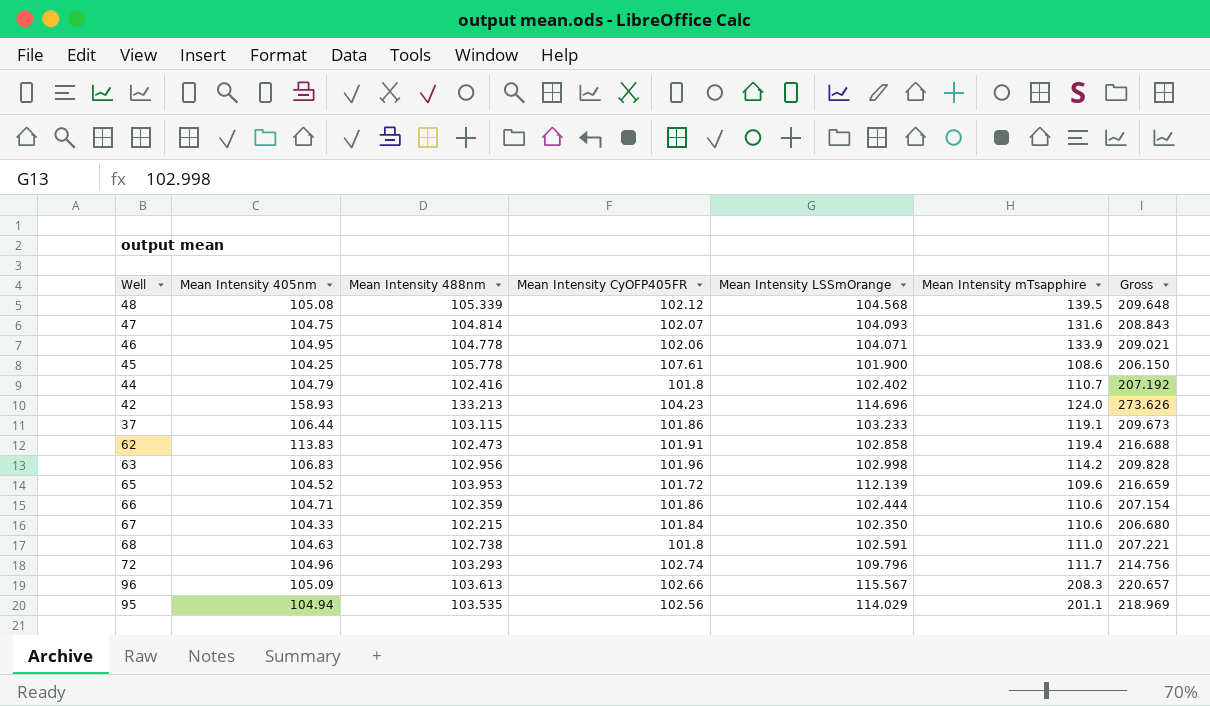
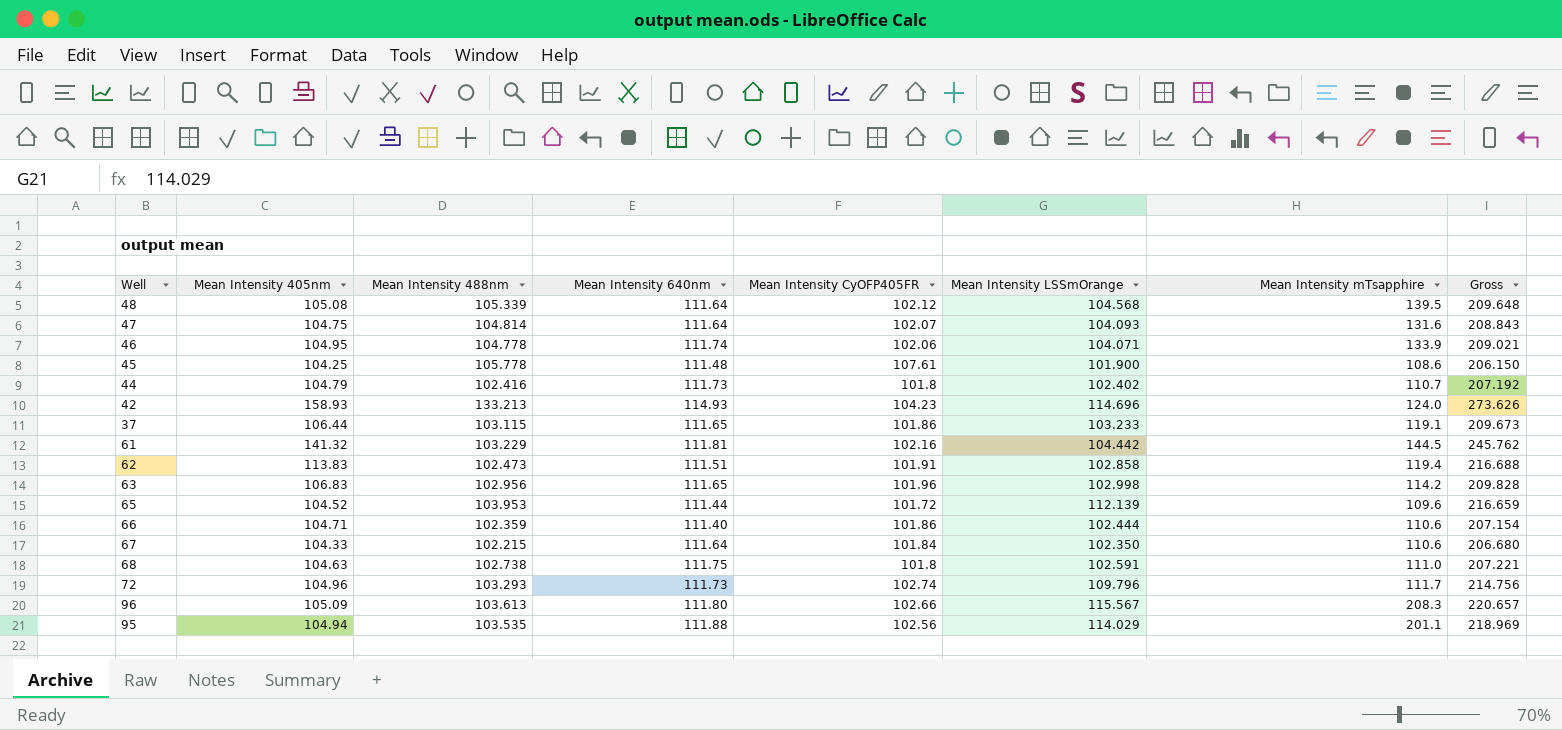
column Mean Intensity 640nm | position: none -> 4
row 61: none -> 141.32 | 103.229 | 111.81 | 102.16 | 104.442 | 144.5 | 245.762

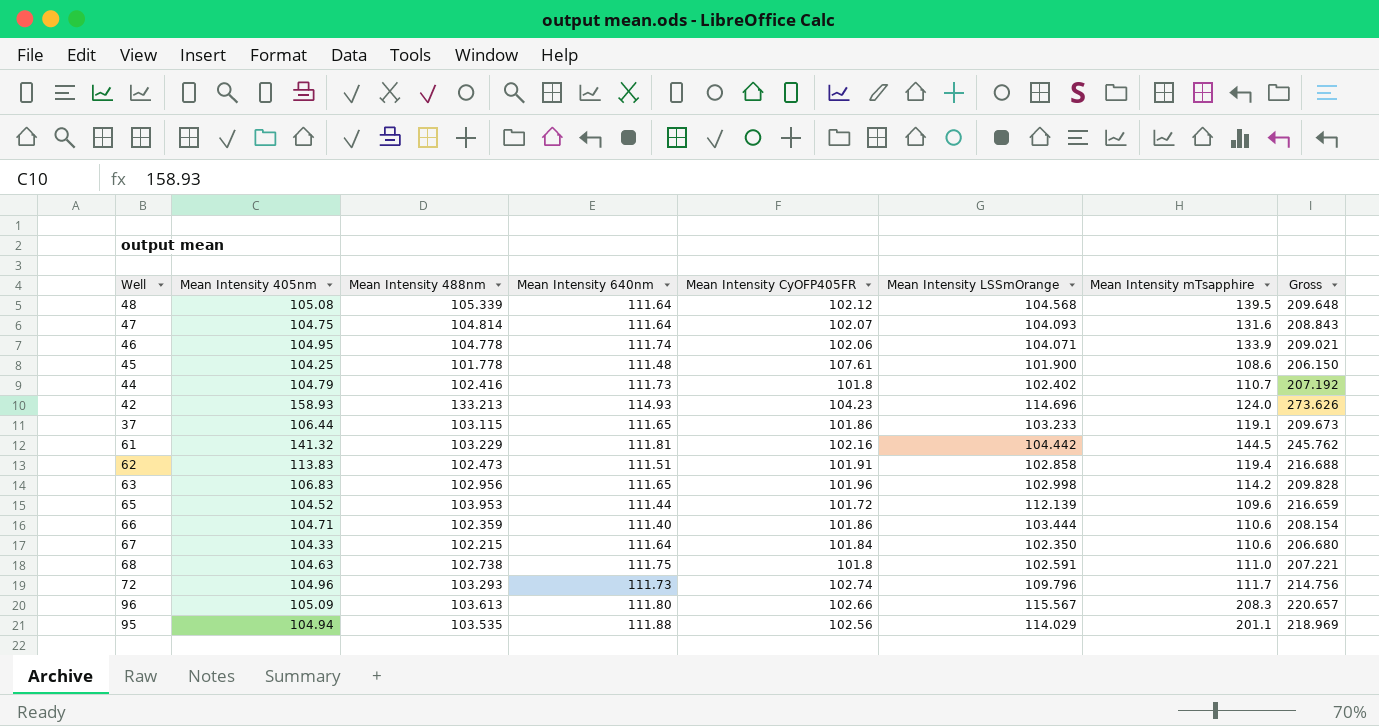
45 | Mean Intensity 488nm: 105.778 -> 101.778
66 | Mean Intensity LSSmOrange: 102.444 -> 103.444
66 | Gross: 207.154 -> 208.154

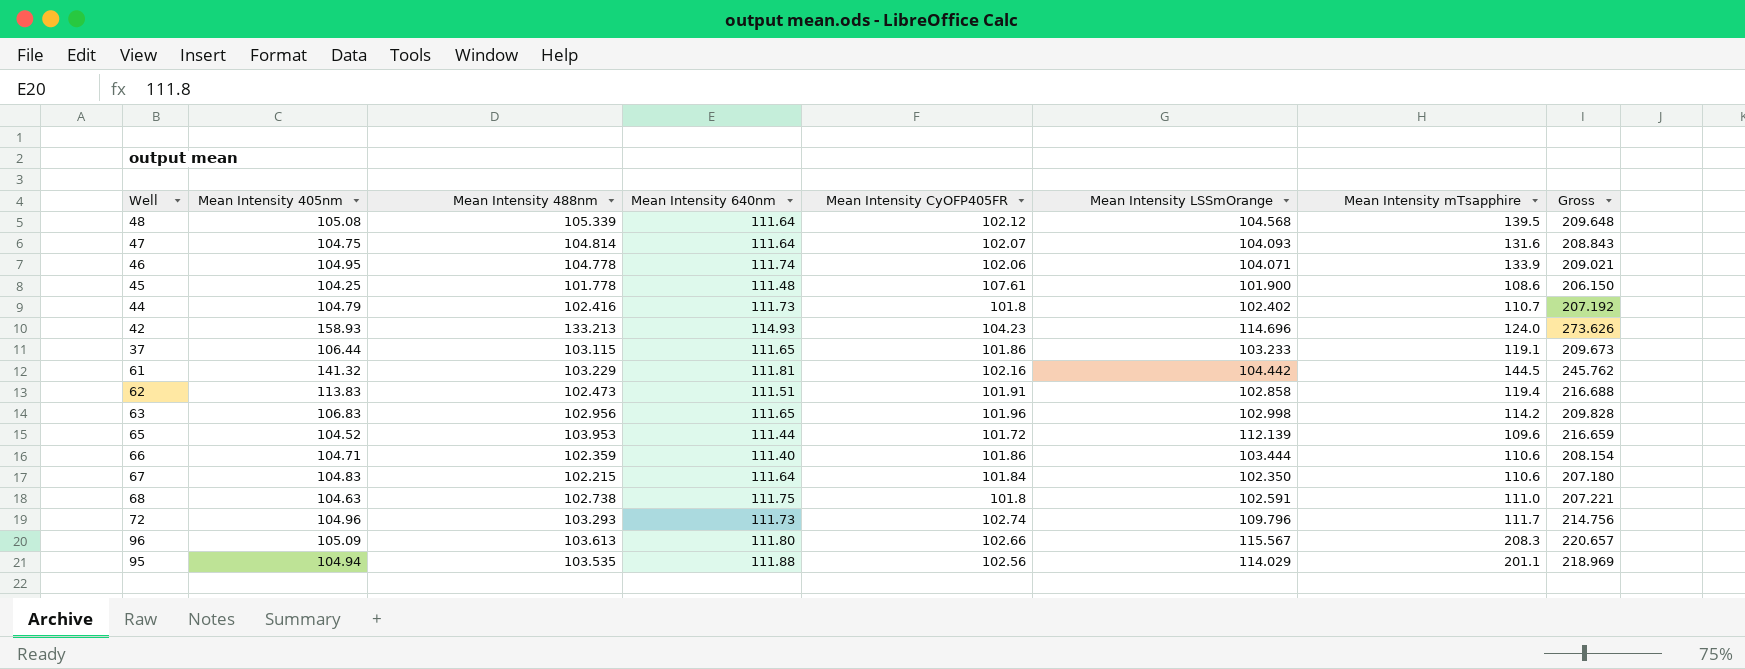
67 | Mean Intensity 405nm: 104.33 -> 104.83
67 | Gross: 206.680 -> 207.180

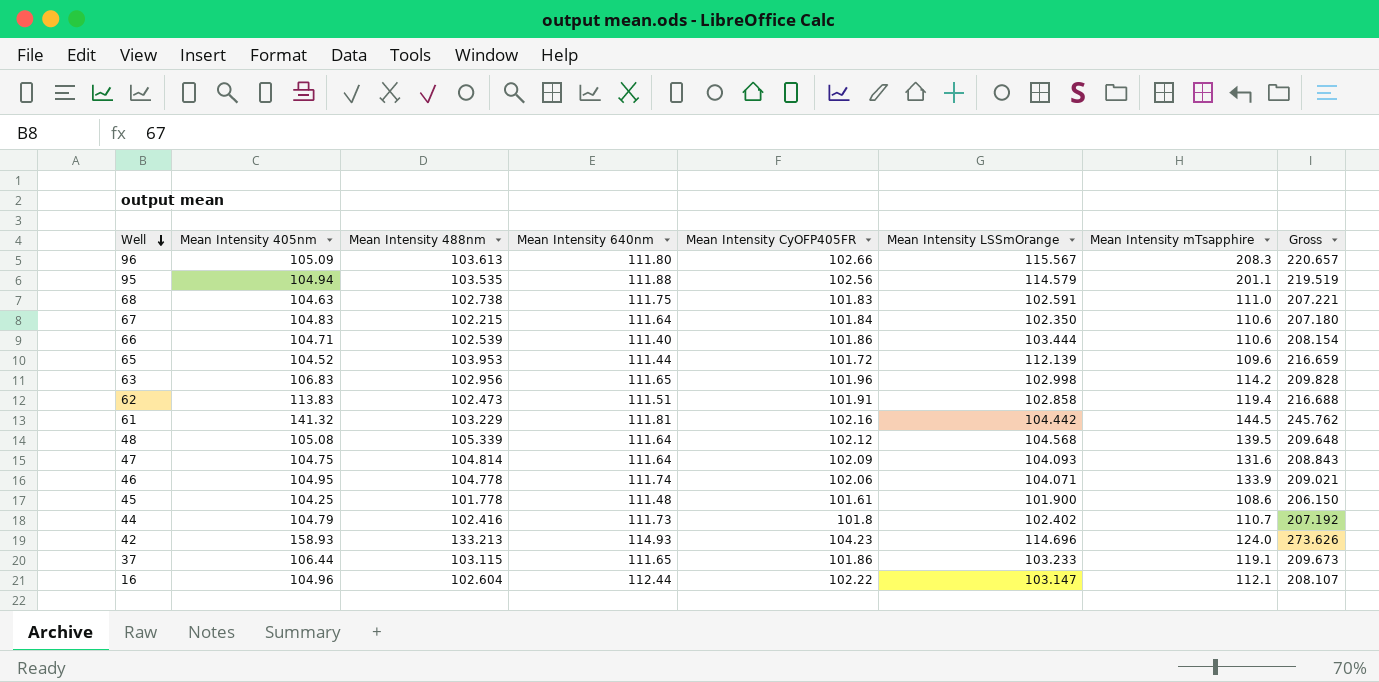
row order: none -> Well descending
row 72: 104.96 | 103.293 | 111.73 | 102.74 | 109.796 | 111.7 | 214.756 -> none
95 | Mean Intensity LSSmOrange: 114.029 -> 114.579
95 | Gross: 218.969 -> 219.519
68 | Mean Intensity CyOFP405FR: 101.8 -> 101.83
66 | Mean Intensity 488nm: 102.359 -> 102.539
47 | Mean Intensity CyOFP405FR: 102.07 -> 102.09
45 | Mean Intensity CyOFP405FR: 107.61 -> 101.61
row 16: none -> 104.96 | 102.604 | 112.44 | 102.22 | 103.147 | 112.1 | 208.107

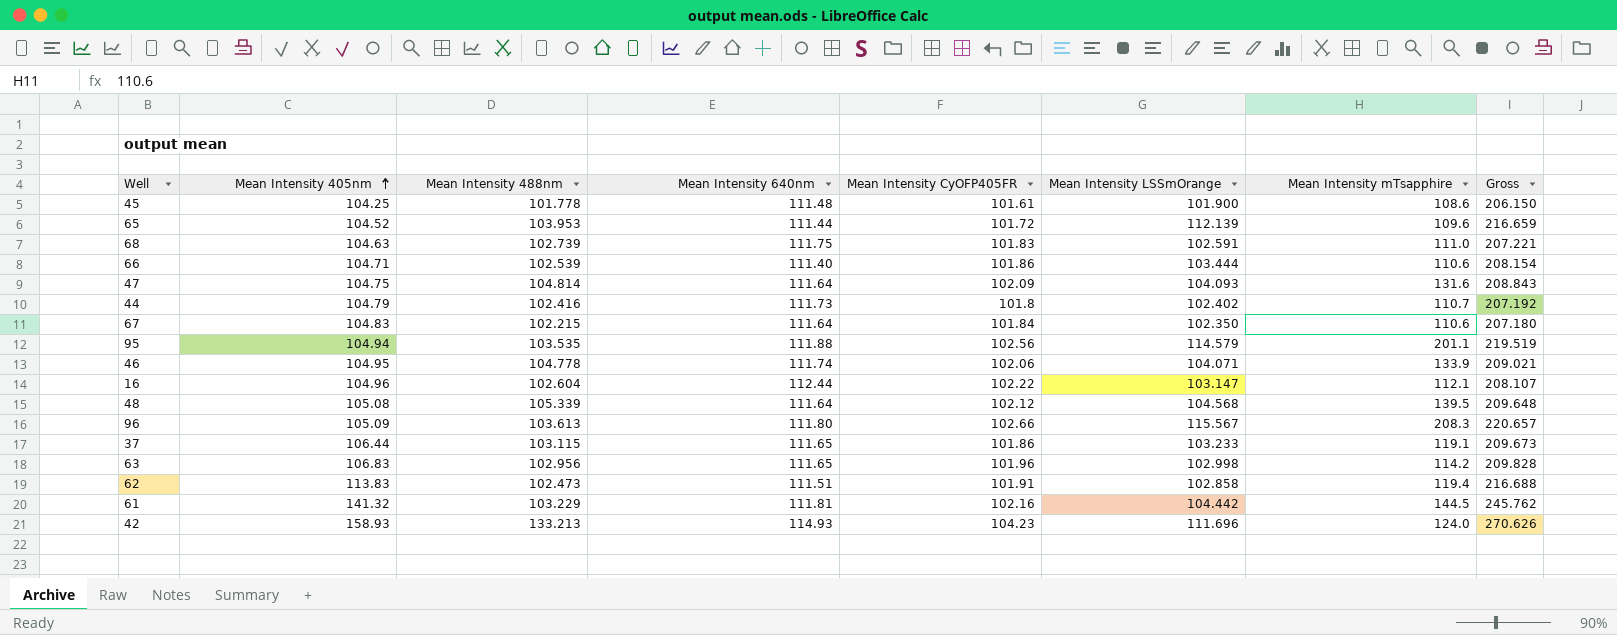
row order: Well descending -> Mean Intensity 405nm ascending
68 | Mean Intensity 488nm: 102.738 -> 102.739
42 | Mean Intensity LSSmOrange: 114.696 -> 111.696
42 | Gross: 273.626 -> 270.626

